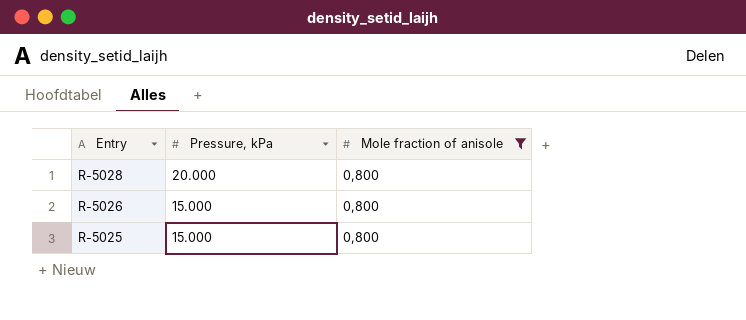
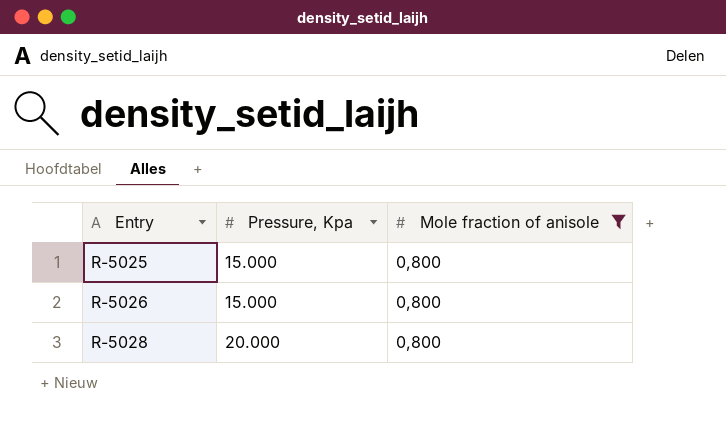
row order: Entry descending -> Entry ascending
column name: Pressure, kPa -> Pressure, Kpa

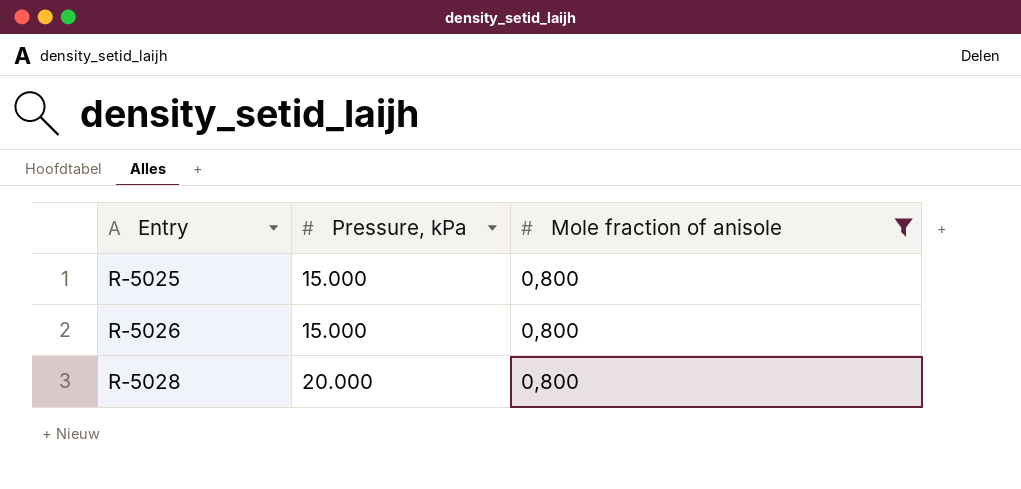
column name: Pressure, Kpa -> Pressure, kPa

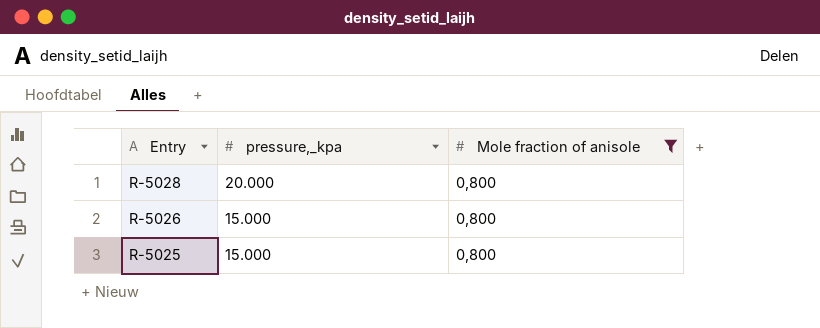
row order: Entry ascending -> Entry descending
column name: Pressure, kPa -> pressure,_kpa

